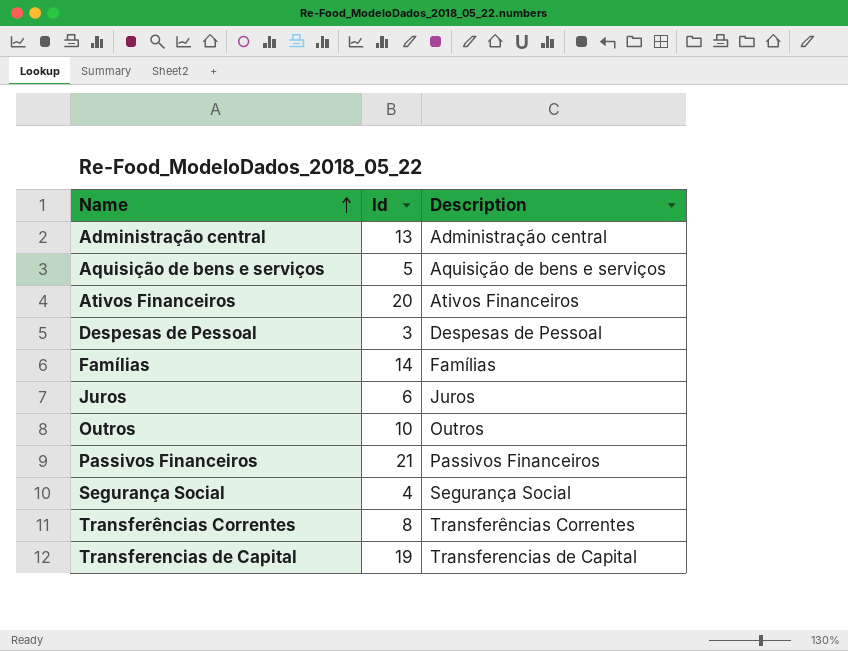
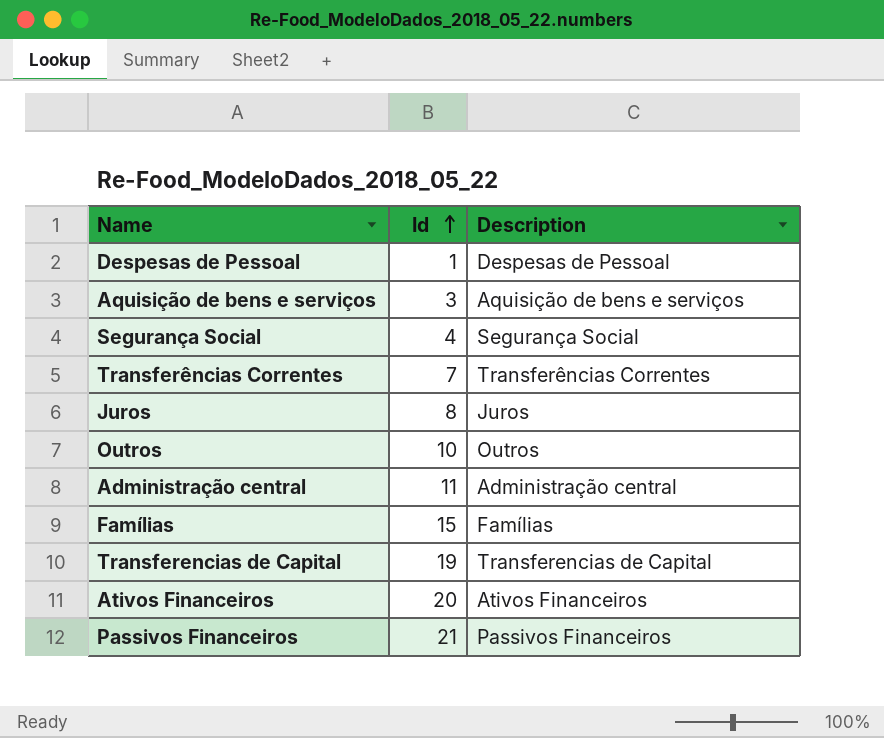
row order: Name ascending -> Id ascending
Despesas de Pessoal | Id: 3 -> 1
Aquisição de bens e serviços | Id: 5 -> 3
Transferências Correntes | Id: 8 -> 7
Juros | Id: 6 -> 8
Administração central | Id: 13 -> 11
Famílias | Id: 14 -> 15

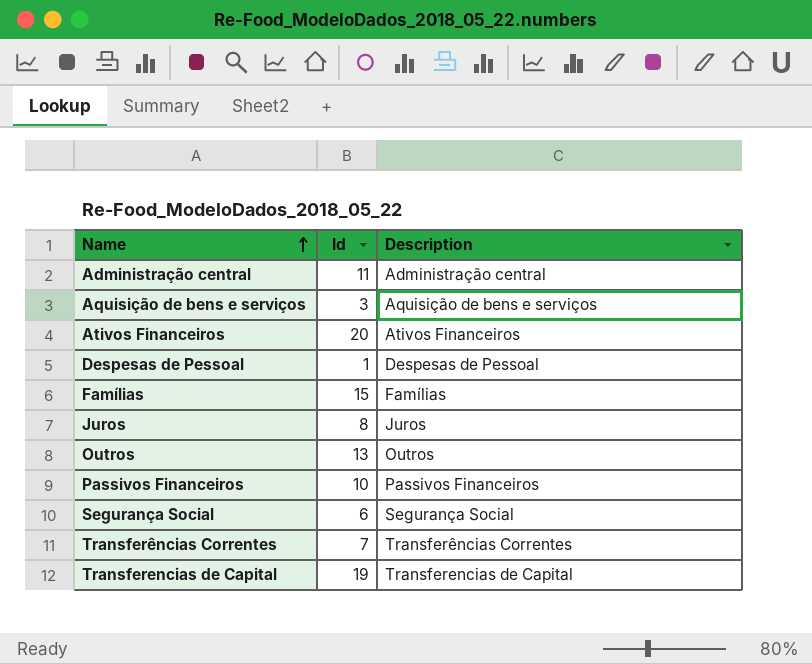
row order: Id ascending -> Name ascending
Outros | Id: 10 -> 13
Passivos Financeiros | Id: 21 -> 10
Segurança Social | Id: 4 -> 6

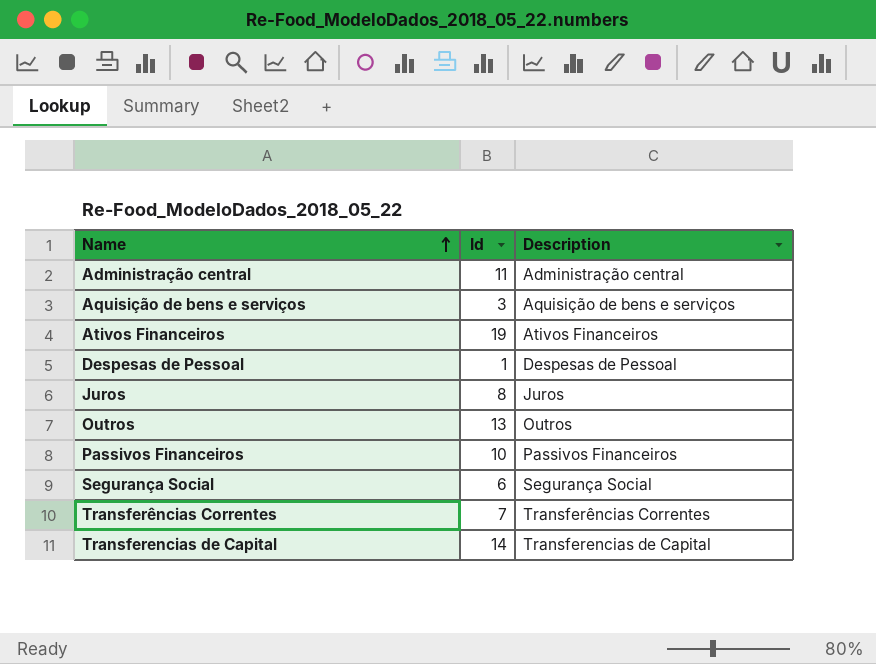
row Famílias: 15 | Famílias -> none
Ativos Financeiros | Id: 20 -> 19
Transferencias de Capital | Id: 19 -> 14

